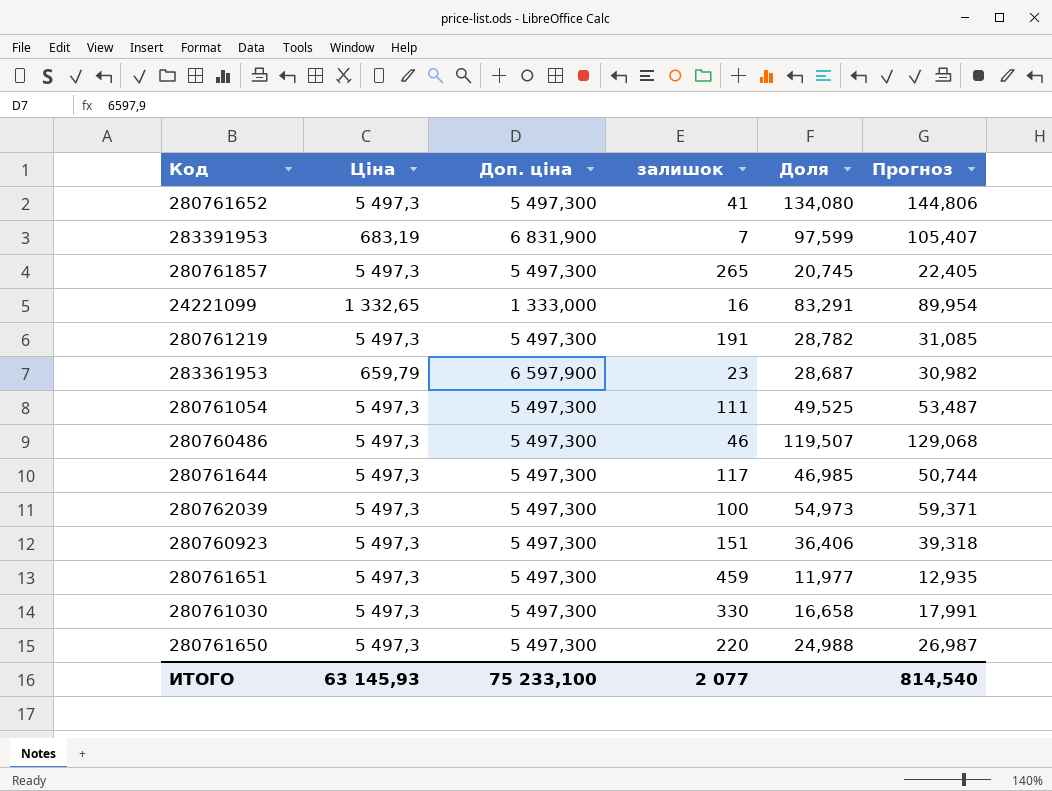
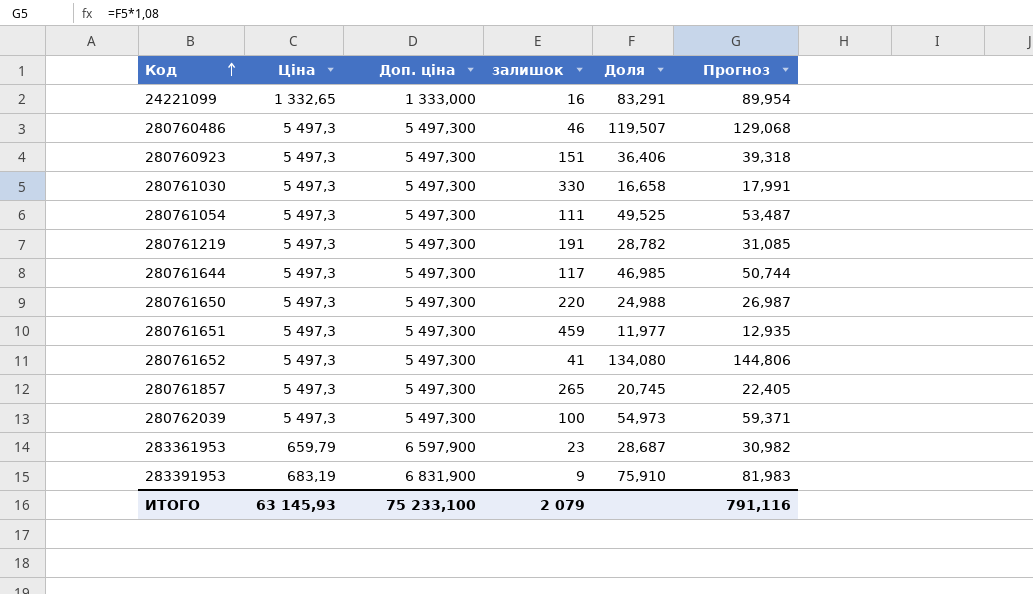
row order: none -> Код ascending
283391953 | залишок: 7 -> 9
283391953 | Доля: 97,599 -> 75,910
283391953 | Прогноз: 105,407 -> 81,983
ИТОГО | залишок: 2 077 -> 2 079
ИТОГО | Прогноз: 814,540 -> 791,116

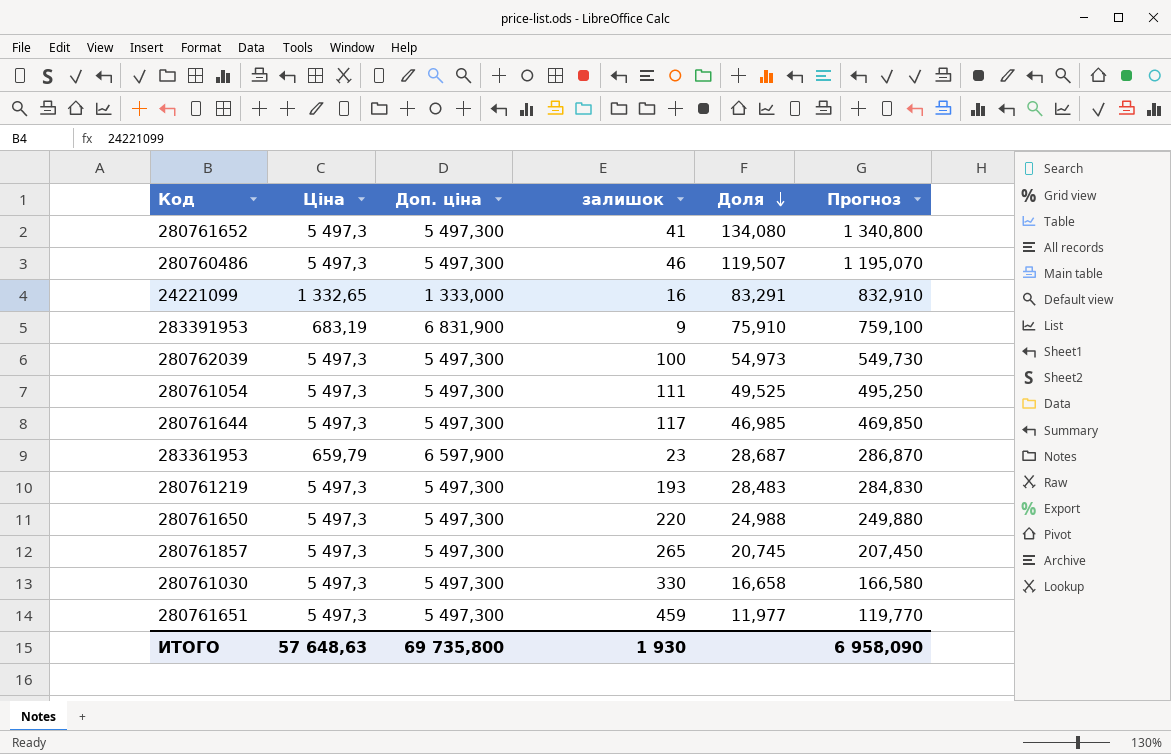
row order: Код ascending -> Доля descending
column Прогноз | formula: [Доля] * 1,08 -> [Доля] * 10
row 280760923: 5 497,3 | 5 497,300 | 151 | 36,406 | 39,318 -> none
280761219 | залишок: 191 -> 193
280761219 | Доля: 28,782 -> 28,483
ИТОГО | Ціна: 63 145,93 -> 57 648,63
ИТОГО | Доп. ціна: 75 233,100 -> 69 735,800
ИТОГО | залишок: 2 079 -> 1 930
ИТОГО | Прогноз: 791,116 -> 6 958,090

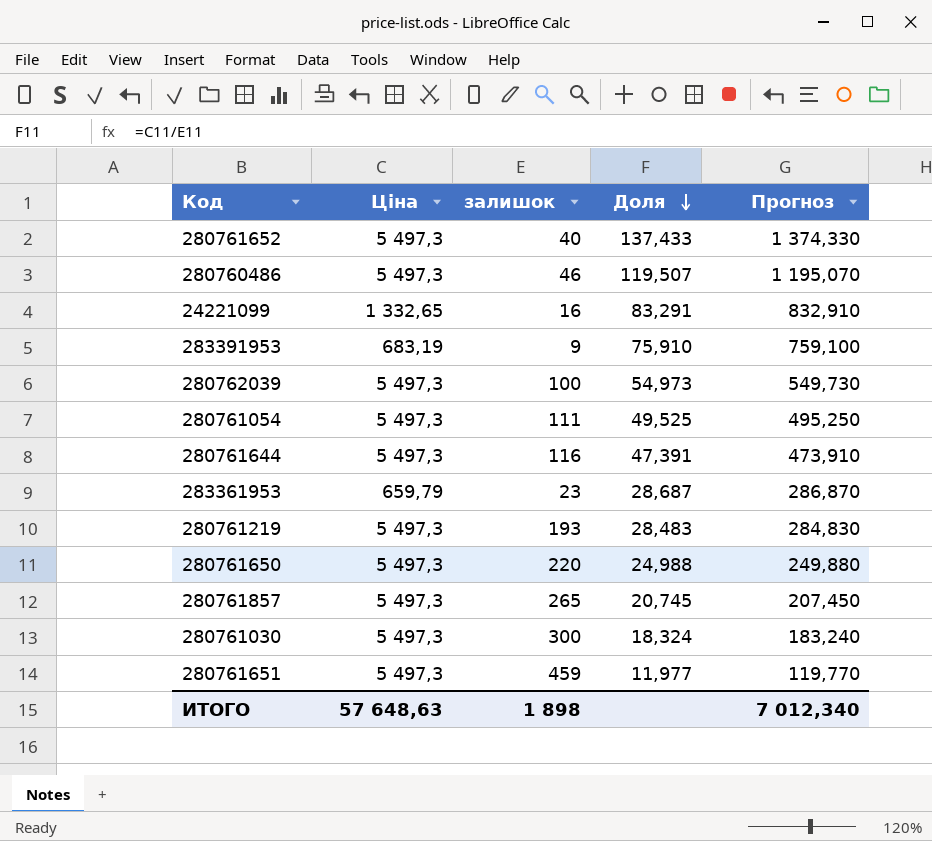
column Доп. ціна | position: 3 -> none
280761652 | залишок: 41 -> 40
280761652 | Доля: 134,080 -> 137,433
280761652 | Прогноз: 1 340,800 -> 1 374,330
280761644 | залишок: 117 -> 116
280761644 | Доля: 46,985 -> 47,391
280761644 | Прогноз: 469,850 -> 473,910
280761030 | залишок: 330 -> 300
280761030 | Доля: 16,658 -> 18,324
280761030 | Прогноз: 166,580 -> 183,240
ИТОГО | залишок: 1 930 -> 1 898
ИТОГО | Прогноз: 6 958,090 -> 7 012,340

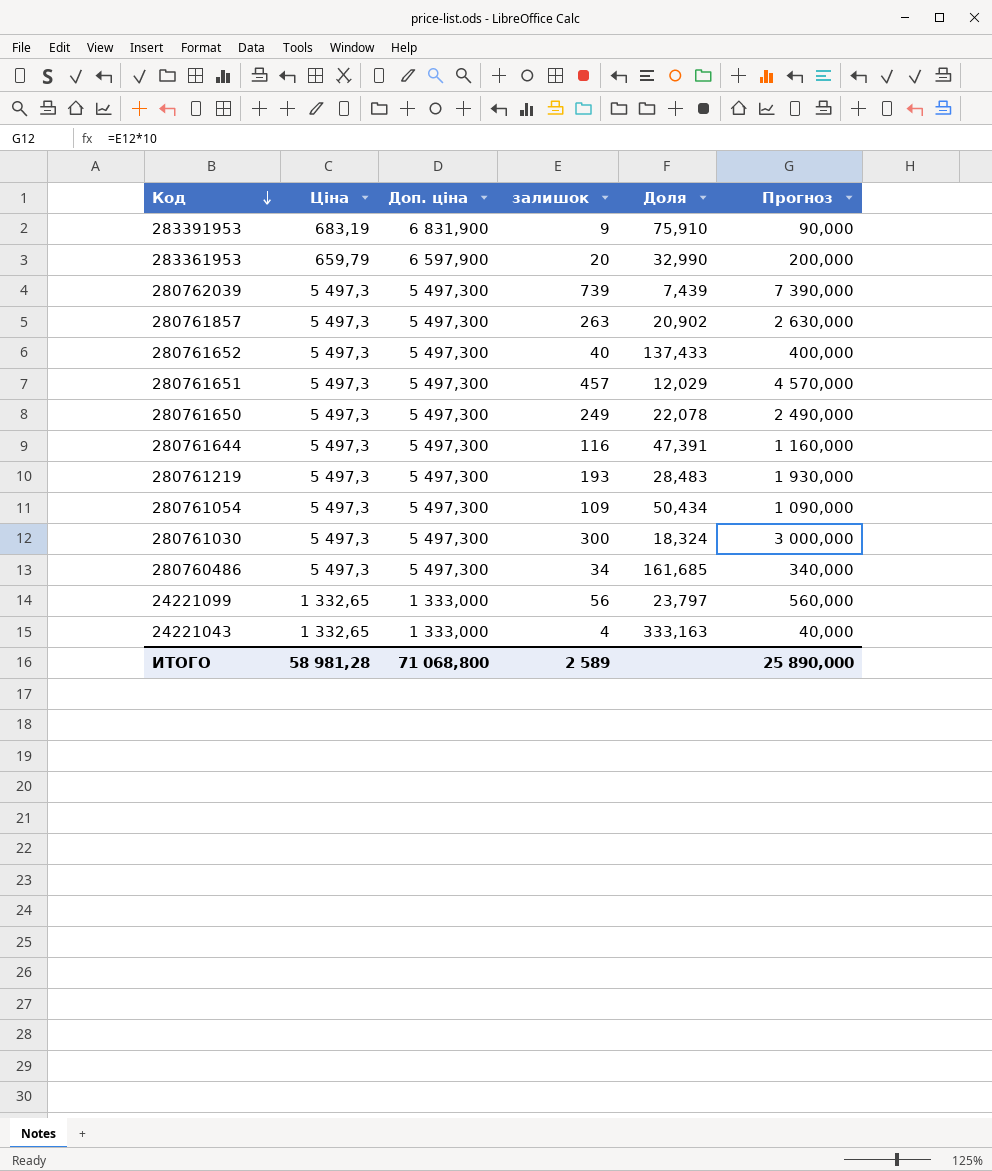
row order: Доля descending -> Код descending
column Доп. ціна | position: none -> 3
column Прогноз | formula: [Доля] * 10 -> [залишок] * 10
283361953 | залишок: 23 -> 20
283361953 | Доля: 28,687 -> 32,990
280762039 | залишок: 100 -> 739
280762039 | Доля: 54,973 -> 7,439
280761857 | залишок: 265 -> 263
280761857 | Доля: 20,745 -> 20,902
280761651 | залишок: 459 -> 457
280761651 | Доля: 11,977 -> 12,029
280761650 | залишок: 220 -> 249
280761650 | Доля: 24,988 -> 22,078
280761054 | залишок: 111 -> 109
280761054 | Доля: 49,525 -> 50,434
280760486 | залишок: 46 -> 34
280760486 | Доля: 119,507 -> 161,685
24221099 | залишок: 16 -> 56
24221099 | Доля: 83,291 -> 23,797
row 24221043: none -> 1 332,65 | 1 333,000 | 4 | 333,163 | 40,000
ИТОГО | Ціна: 57 648,63 -> 58 981,28
ИТОГО | залишок: 1 898 -> 2 589
ИТОГО | Прогноз: 7 012,340 -> 25 890,000

